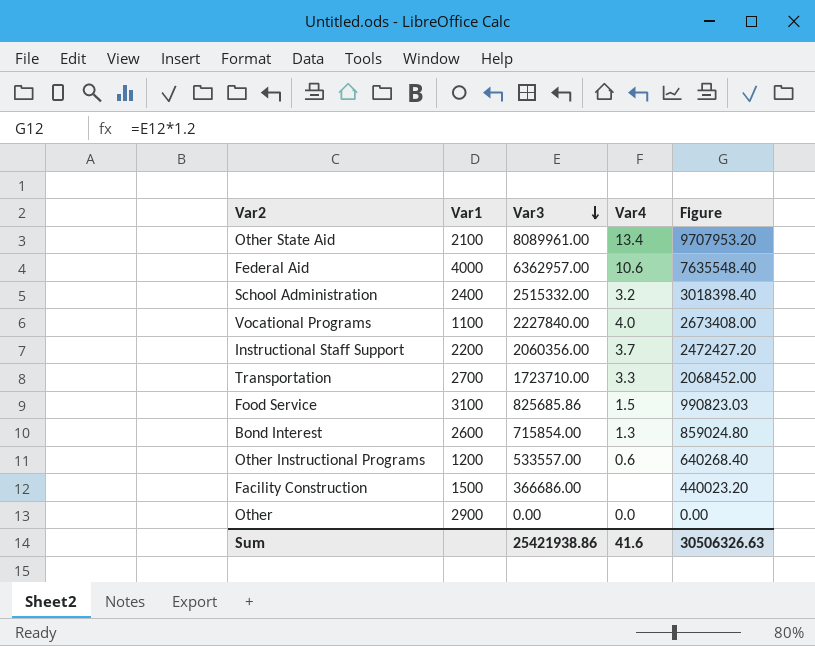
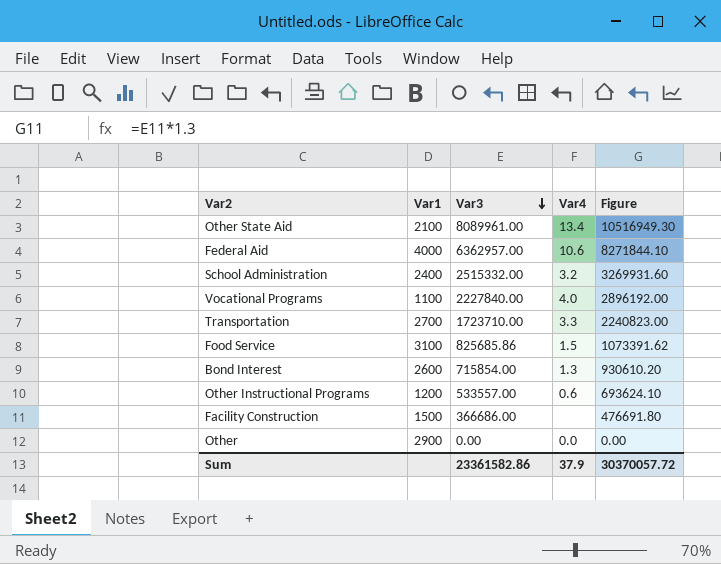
column Figure | formula: [Var3] * 1.2 -> [Var3] * 1.3
row Instructional Staff Support: 2200 | 2060356.00 | 3.7 | 2472427.20 -> none
Sum | Var3: 25421938.86 -> 23361582.86
Sum | Var4: 41.6 -> 37.9
Sum | Figure: 30506326.63 -> 30370057.72

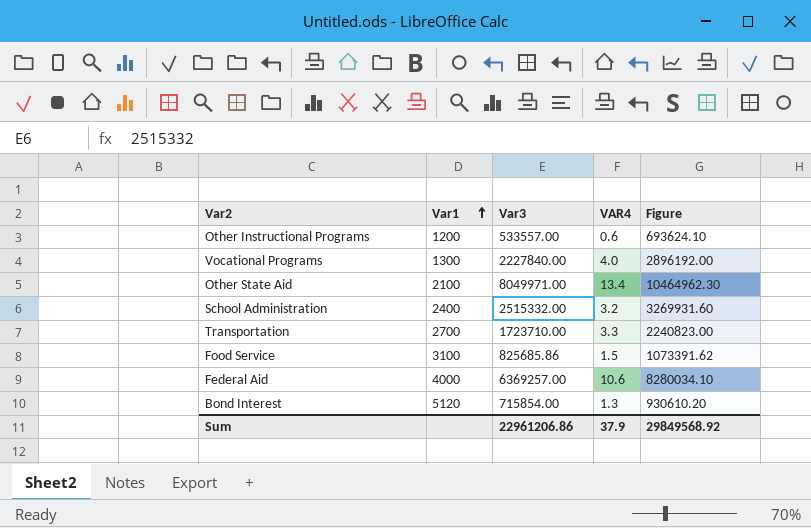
row order: Var3 descending -> Var1 ascending
column name: Var4 -> VAR4
row Facility Construction: 1500 | 366686.00 | none | 476691.80 -> none
row Other: 2900 | 0.00 | 0.0 | 0.00 -> none
Vocational Programs | Var1: 1100 -> 1300
Other State Aid | Var3: 8089961.00 -> 8049971.00
Other State Aid | Figure: 10516949.30 -> 10464962.30
Federal Aid | Var3: 6362957.00 -> 6369257.00
Federal Aid | Figure: 8271844.10 -> 8280034.10
Bond Interest | Var1: 2600 -> 5120
Sum | Var3: 23361582.86 -> 22961206.86
Sum | Figure: 30370057.72 -> 29849568.92

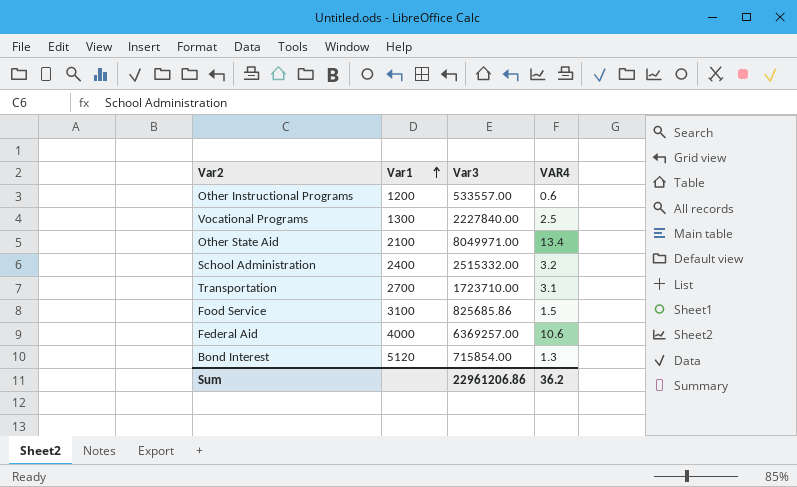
column Figure | formula: [Var3] * 1.3 -> none
Vocational Programs | VAR4: 4.0 -> 2.5
Transportation | VAR4: 3.3 -> 3.1
Sum | VAR4: 37.9 -> 36.2

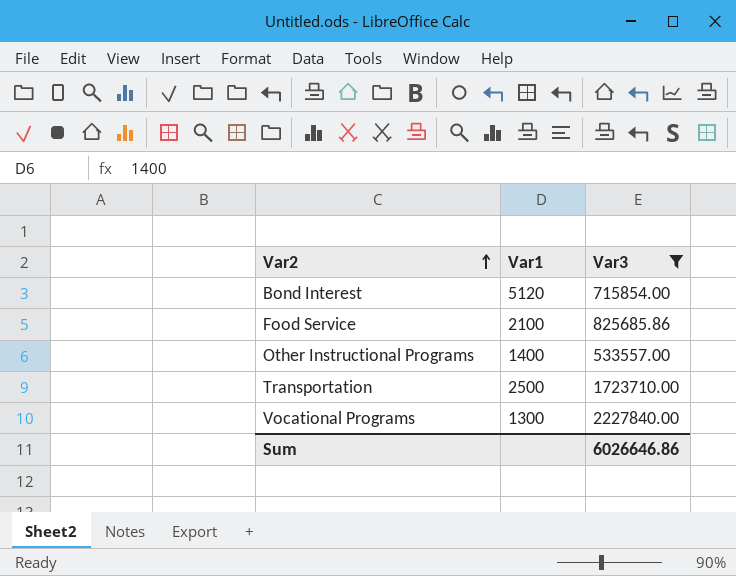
filter: none -> Var3 <= 2227840.00
row order: Var1 ascending -> Var2 ascending
column VAR4 | position: 4 -> none
Food Service | Var1: 3100 -> 2100
Other Instructional Programs | Var1: 1200 -> 1400
Transportation | Var1: 2700 -> 2500
Sum | Var3: 22961206.86 -> 6026646.86

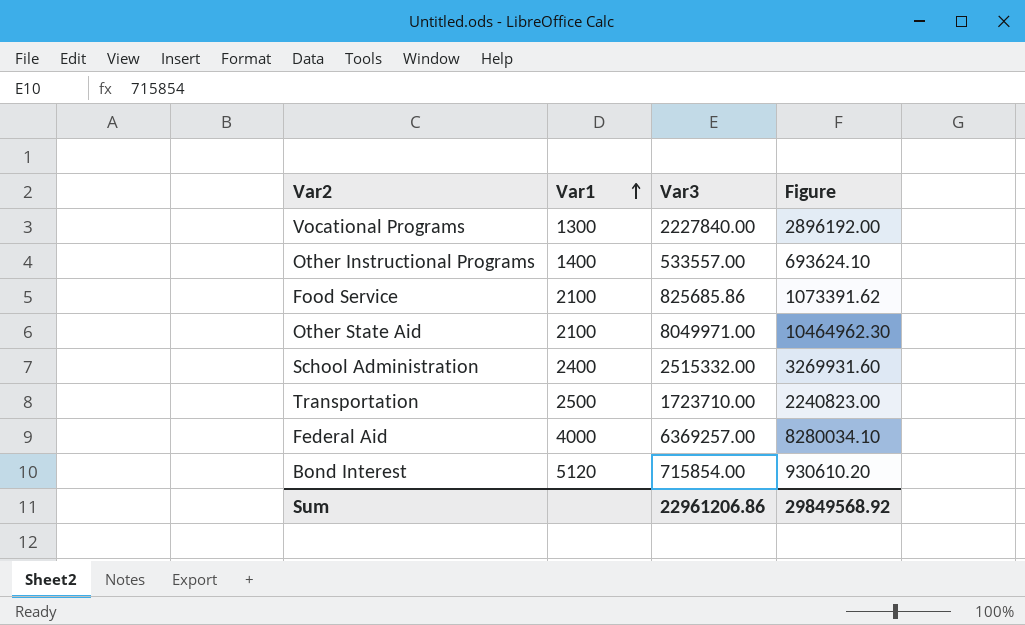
filter: Var3 <= 2227840.00 -> none
row order: Var2 ascending -> Var1 ascending
column Figure | formula: none -> [Var3] * 1.3
Sum | Var3: 6026646.86 -> 22961206.86

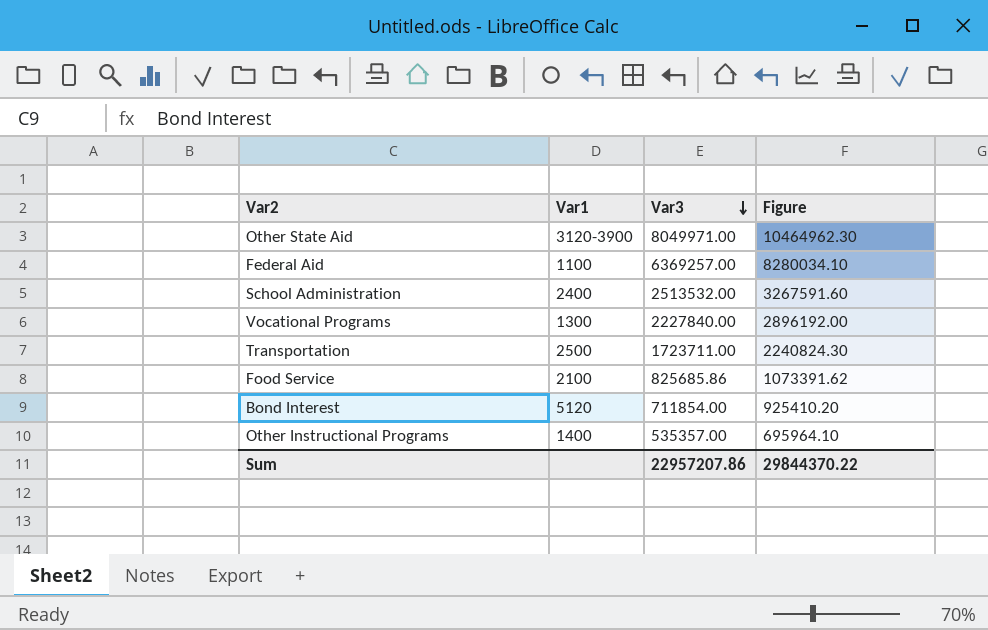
row order: Var1 ascending -> Var3 descending
Other State Aid | Var1: 2100 -> 3120-3900
Federal Aid | Var1: 4000 -> 1100
School Administration | Var3: 2515332.00 -> 2513532.00
School Administration | Figure: 3269931.60 -> 3267591.60
Transportation | Var3: 1723710.00 -> 1723711.00
Transportation | Figure: 2240823.00 -> 2240824.30
Bond Interest | Var3: 715854.00 -> 711854.00
Bond Interest | Figure: 930610.20 -> 925410.20
Other Instructional Programs | Var3: 533557.00 -> 535357.00
Other Instructional Programs | Figure: 693624.10 -> 695964.10
Sum | Var3: 22961206.86 -> 22957207.86
Sum | Figure: 29849568.92 -> 29844370.22

